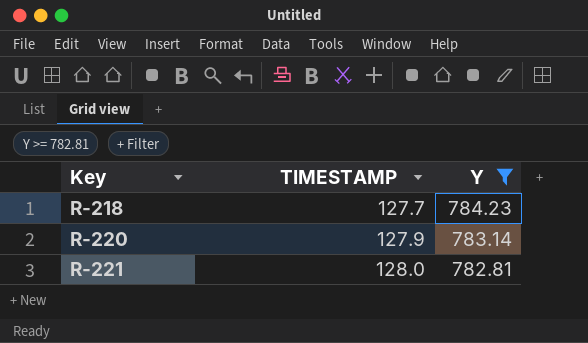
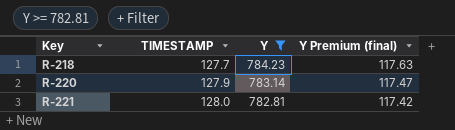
column Y Premium (final) | formula: none -> [Y] * 0.15

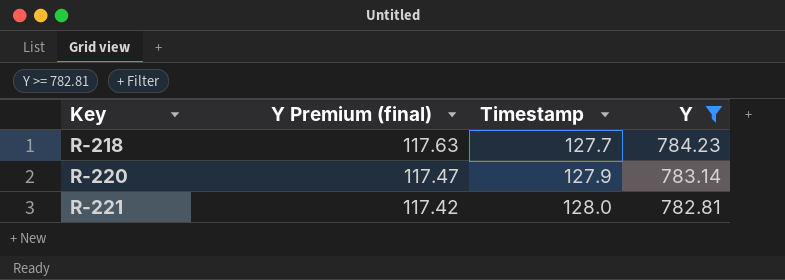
column Y Premium (final) | position: 4 -> 2
column name: TIMESTAMP -> Timestamp

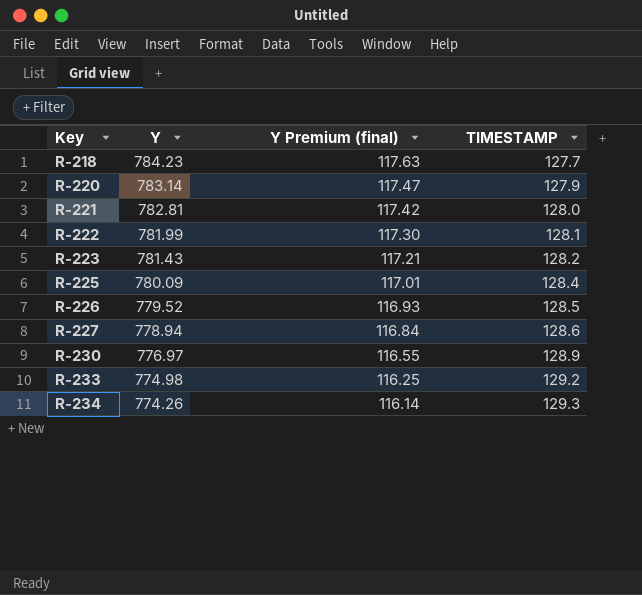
filter: Y >= 782.81 -> none
column Y | position: 4 -> 2
column name: Timestamp -> TIMESTAMP

